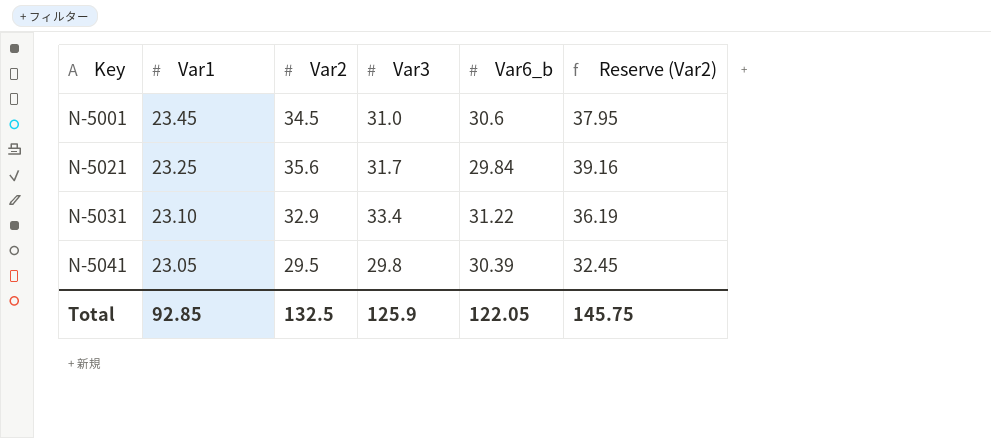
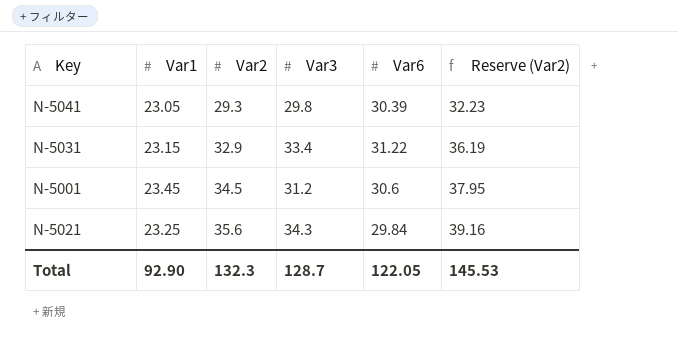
row order: Key ascending -> Var2 ascending
column name: Var6_b -> Var6
N-5041 | Var2: 29.5 -> 29.3
N-5041 | Reserve (Var2): 32.45 -> 32.23
N-5031 | Var1: 23.10 -> 23.15
N-5001 | Var3: 31.0 -> 31.2
N-5021 | Var3: 31.7 -> 34.3
Total | Var1: 92.85 -> 92.90
Total | Var2: 132.5 -> 132.3
Total | Var3: 125.9 -> 128.7
Total | Reserve (Var2): 145.75 -> 145.53

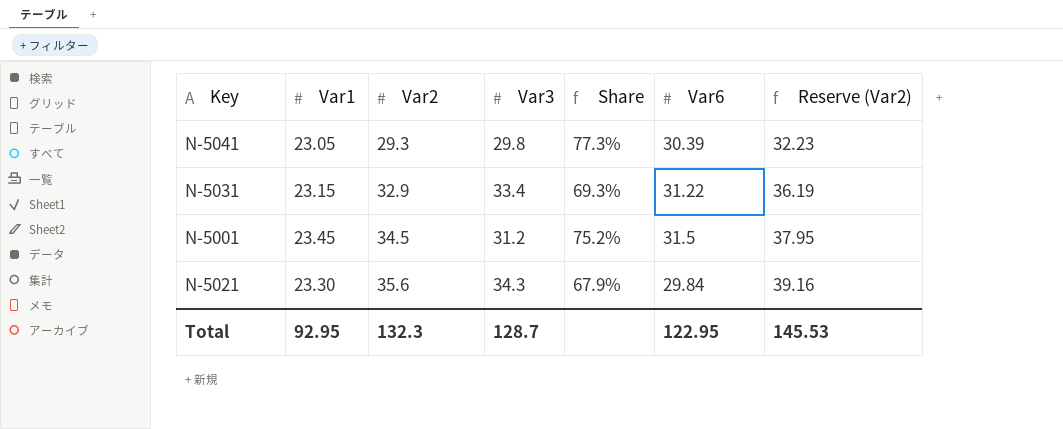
column Share | formula: none -> [Var1] / [Var3]
N-5001 | Var6: 30.6 -> 31.5
N-5021 | Var1: 23.25 -> 23.30
Total | Var1: 92.90 -> 92.95
Total | Var6: 122.05 -> 122.95

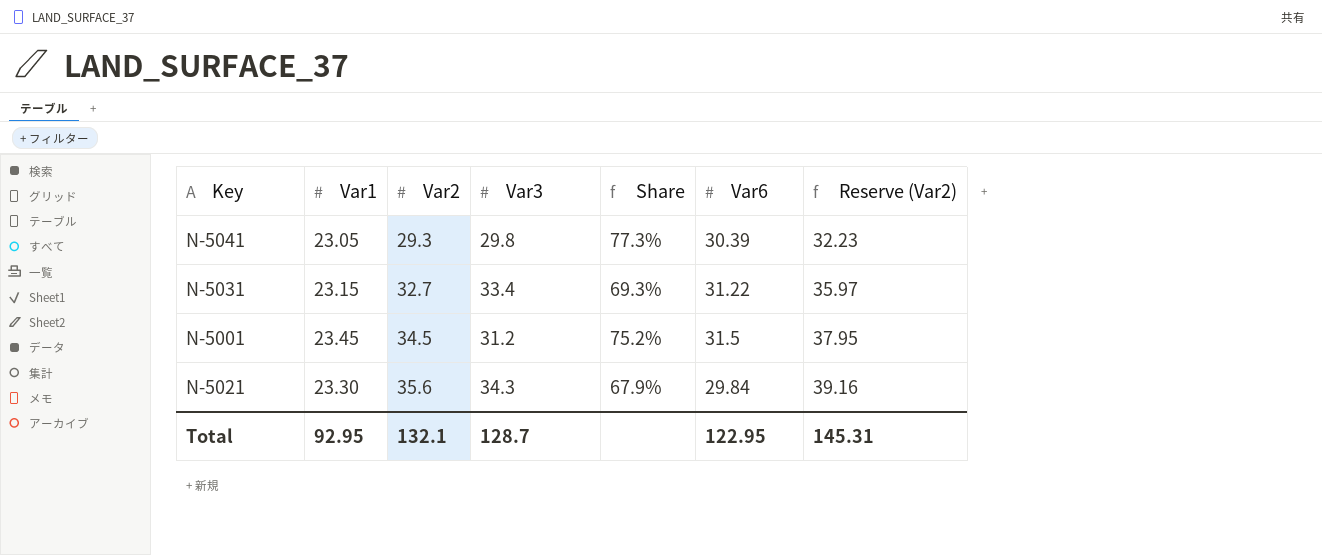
N-5031 | Var2: 32.9 -> 32.7
N-5031 | Reserve (Var2): 36.19 -> 35.97
Total | Var2: 132.3 -> 132.1
Total | Reserve (Var2): 145.53 -> 145.31

